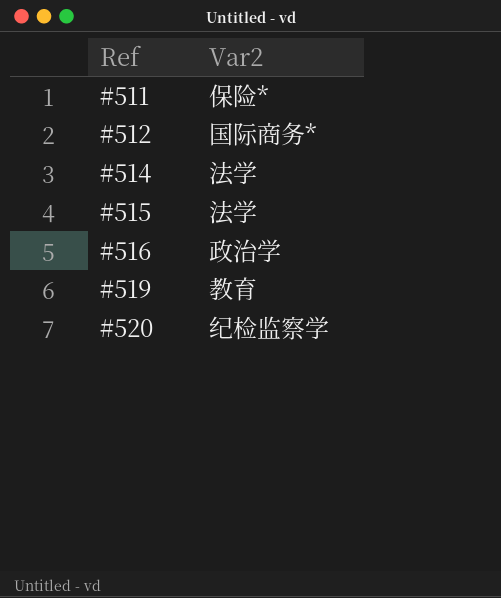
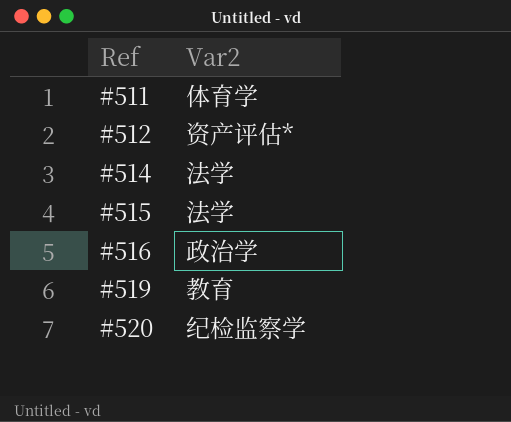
#511 | Var2: 保险* -> 体育学
#512 | Var2: 国际商务* -> 资产评估*

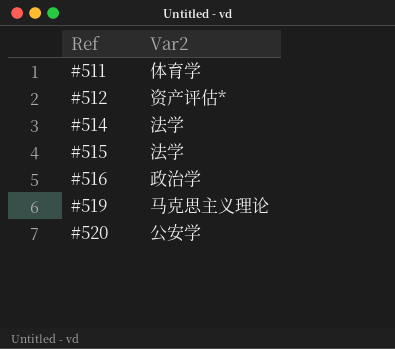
#519 | Var2: 教育 -> 马克思主义理论
#520 | Var2: 纪检监察学 -> 公安学

